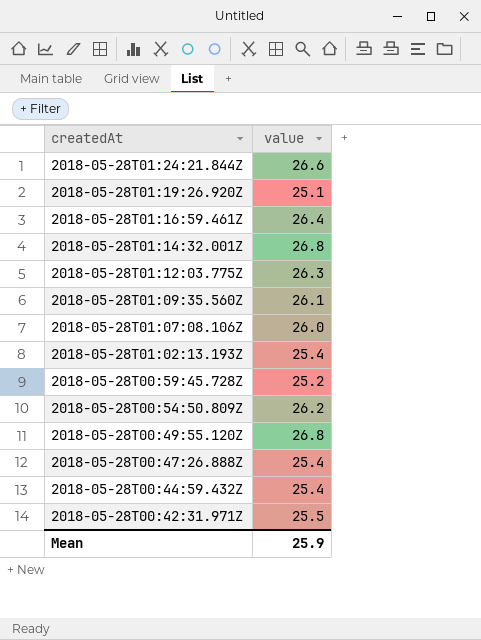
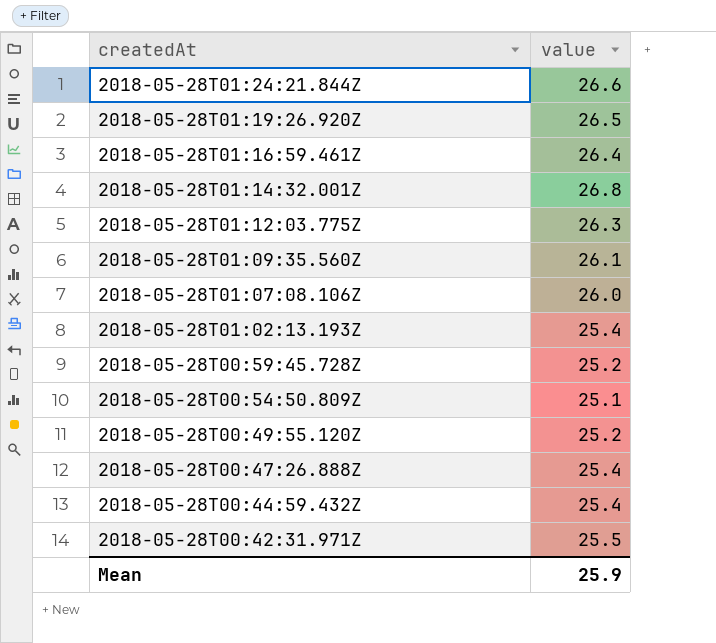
2018-05-28T01:19:26.920Z | value: 25.1 -> 26.5
2018-05-28T00:54:50.809Z | value: 26.2 -> 25.1
2018-05-28T00:49:55.120Z | value: 26.8 -> 25.2

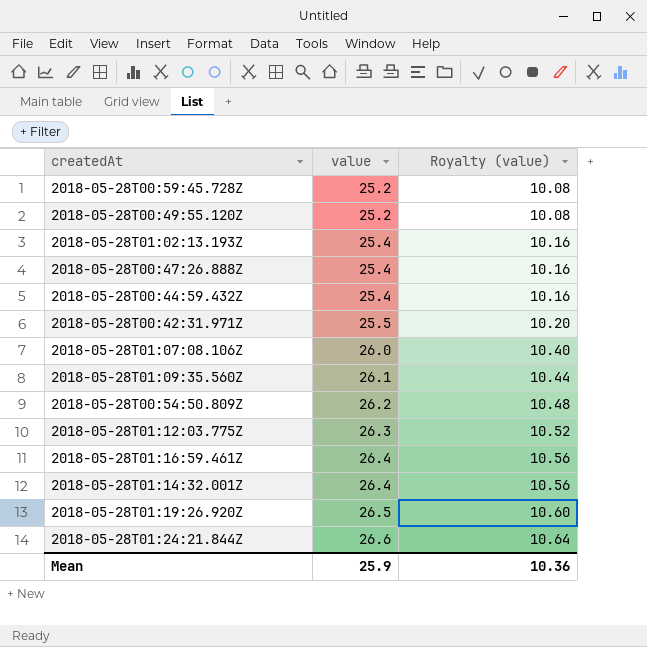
row order: createdAt descending -> value ascending
column Royalty (value) | formula: none -> [value] * 0.4
2018-05-28T00:54:50.809Z | value: 25.1 -> 26.2
2018-05-28T01:14:32.001Z | value: 26.8 -> 26.4

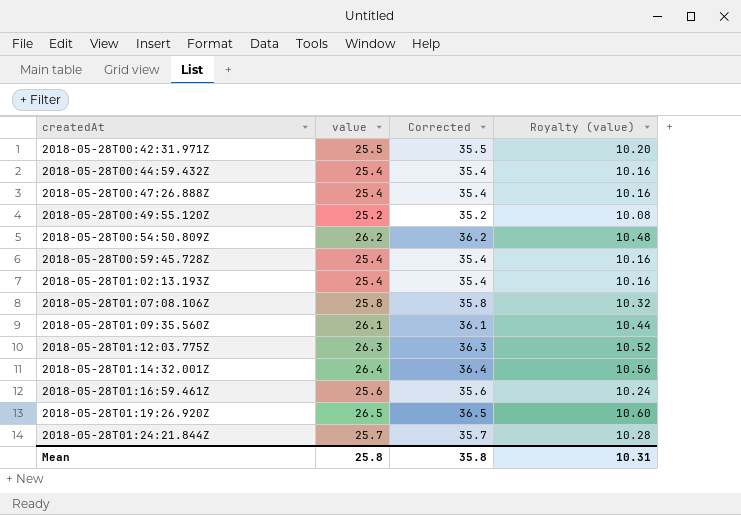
row order: value ascending -> createdAt ascending
column Corrected | formula: none -> [value] + 10
2018-05-28T00:59:45.728Z | value: 25.2 -> 25.4
2018-05-28T00:59:45.728Z | Royalty (value): 10.08 -> 10.16
2018-05-28T01:07:08.106Z | value: 26.0 -> 25.8
2018-05-28T01:07:08.106Z | Royalty (value): 10.40 -> 10.32
2018-05-28T01:16:59.461Z | value: 26.4 -> 25.6
2018-05-28T01:16:59.461Z | Royalty (value): 10.56 -> 10.24
2018-05-28T01:24:21.844Z | value: 26.6 -> 25.7
2018-05-28T01:24:21.844Z | Royalty (value): 10.64 -> 10.28
Mean | value: 25.9 -> 25.8
Mean | Royalty (value): 10.36 -> 10.31

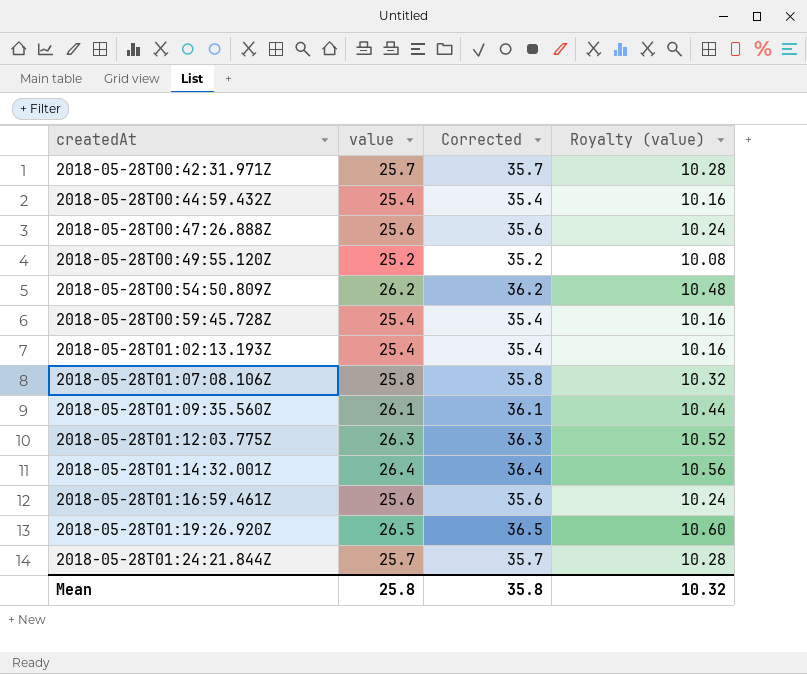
2018-05-28T00:42:31.971Z | value: 25.5 -> 25.7
2018-05-28T00:42:31.971Z | Corrected: 35.5 -> 35.7
2018-05-28T00:42:31.971Z | Royalty (value): 10.20 -> 10.28
2018-05-28T00:47:26.888Z | value: 25.4 -> 25.6
2018-05-28T00:47:26.888Z | Corrected: 35.4 -> 35.6
2018-05-28T00:47:26.888Z | Royalty (value): 10.16 -> 10.24
Mean | Royalty (value): 10.31 -> 10.32

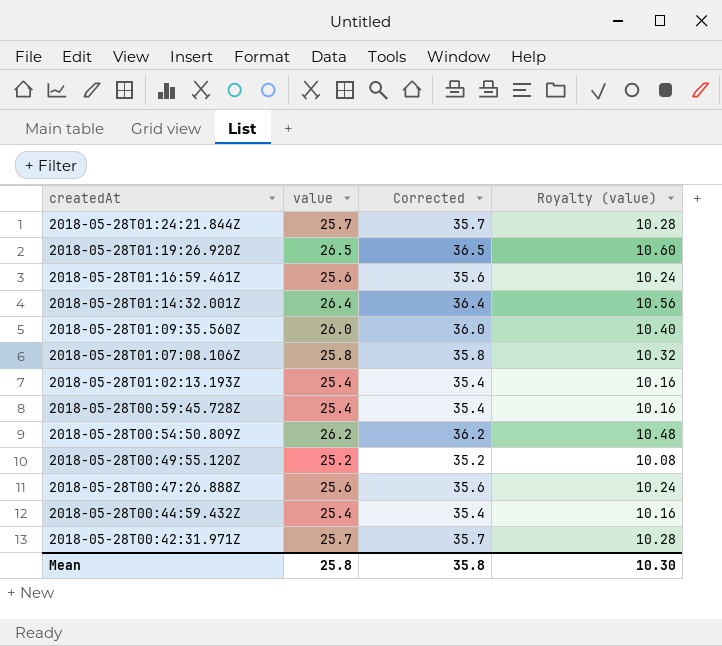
row order: createdAt ascending -> createdAt descending
row 2018-05-28T01:12:03.775Z: 26.3 | 36.3 | 10.52 -> none
2018-05-28T01:09:35.560Z | value: 26.1 -> 26.0
2018-05-28T01:09:35.560Z | Corrected: 36.1 -> 36.0
2018-05-28T01:09:35.560Z | Royalty (value): 10.44 -> 10.40
Mean | Royalty (value): 10.32 -> 10.30

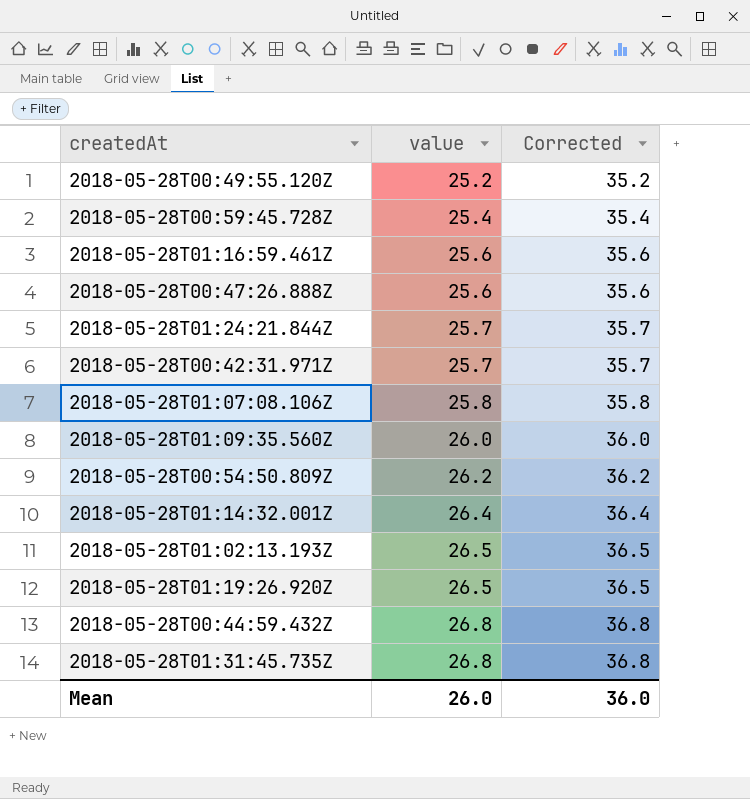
row order: createdAt descending -> value ascending
column Royalty (value) | formula: [value] * 0.4 -> none
2018-05-28T01:02:13.193Z | value: 25.4 -> 26.5
2018-05-28T01:02:13.193Z | Corrected: 35.4 -> 36.5
2018-05-28T00:44:59.432Z | value: 25.4 -> 26.8
2018-05-28T00:44:59.432Z | Corrected: 35.4 -> 36.8
row 2018-05-28T01:31:45.735Z: none -> 26.8 | 36.8
Mean | value: 25.8 -> 26.0
Mean | Corrected: 35.8 -> 36.0

